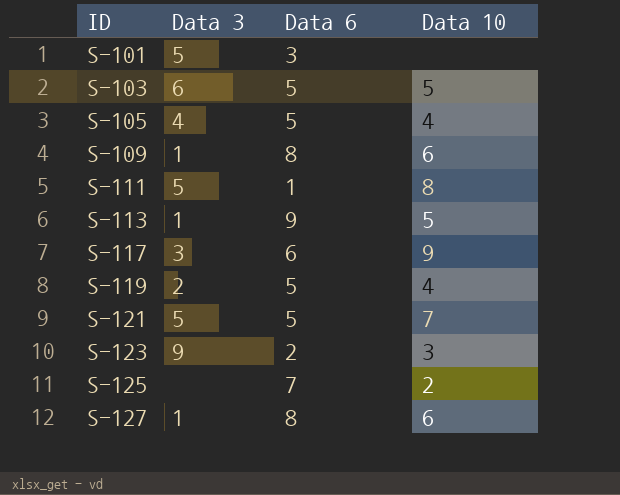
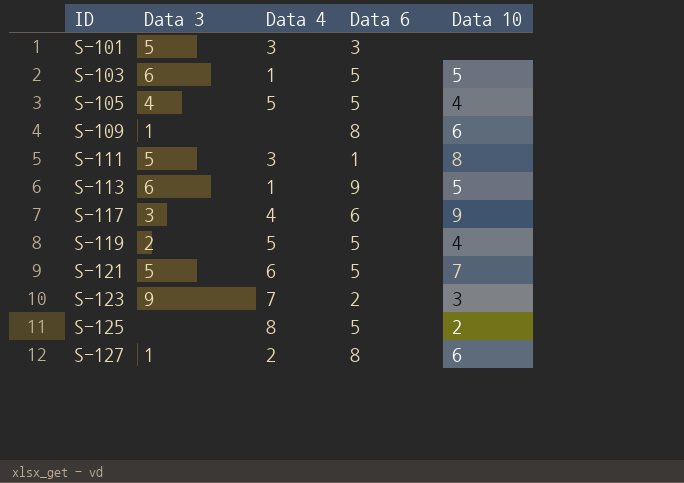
column Data 4 | position: none -> 3
S-113 | Data 3: 1 -> 6
S-125 | Data 6: 7 -> 5

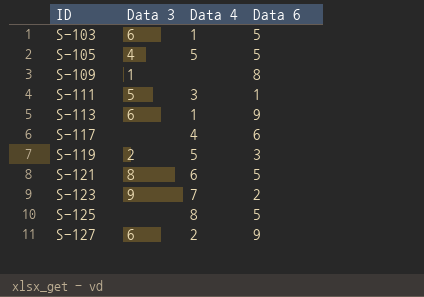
column Data 10 | position: 5 -> none
row S-101: 5 | 3 | 3 | none -> none
S-117 | Data 3: 3 -> none
S-119 | Data 6: 5 -> 3
S-121 | Data 3: 5 -> 8
S-127 | Data 3: 1 -> 6
S-127 | Data 6: 8 -> 9

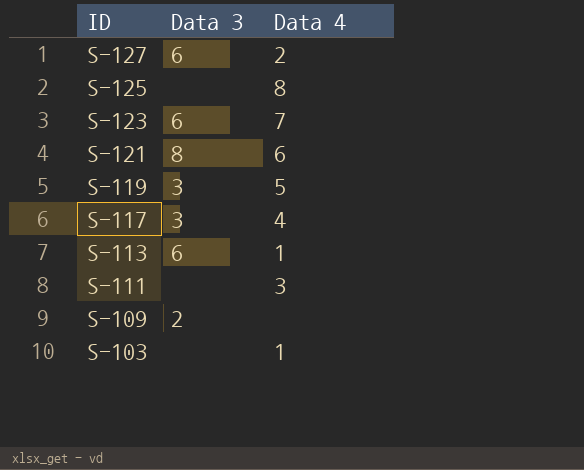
row order: ID ascending -> ID descending
column Data 6 | position: 4 -> none
row S-105: 4 | 5 | 5 -> none
S-123 | Data 3: 9 -> 6
S-119 | Data 3: 2 -> 3
S-117 | Data 3: none -> 3
S-111 | Data 3: 5 -> none
S-109 | Data 3: 1 -> 2
S-103 | Data 3: 6 -> none

